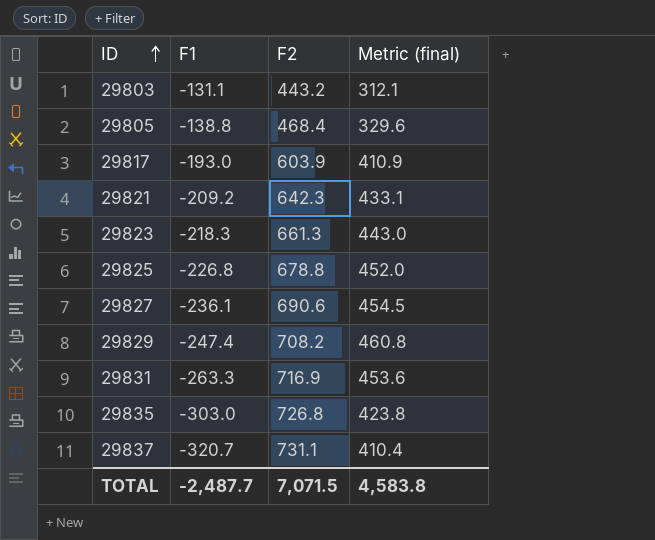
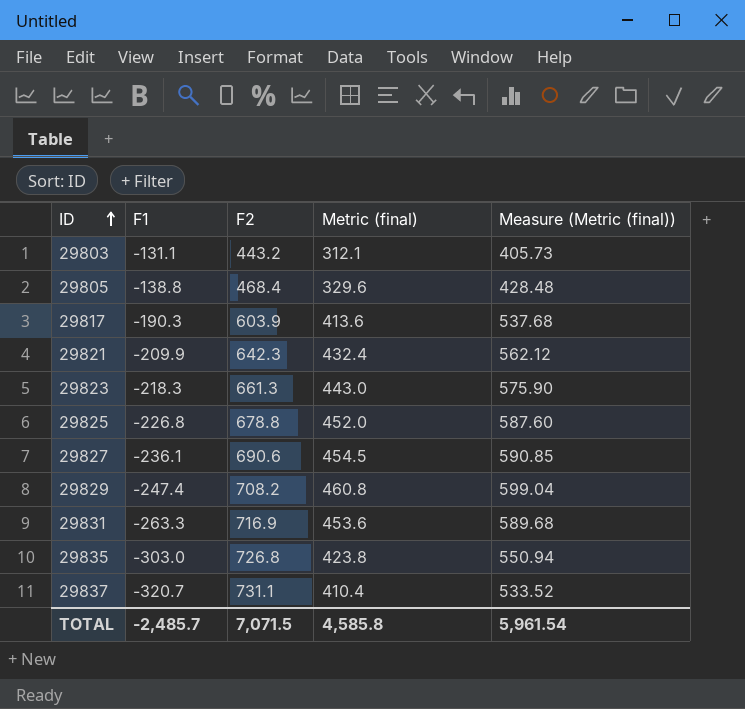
column Measure (Metric (final)) | formula: none -> [Metric (final)] * 1.3
29817 | F1: -193.0 -> -190.3
29817 | Metric (final): 410.9 -> 413.6
29821 | F1: -209.2 -> -209.9
29821 | Metric (final): 433.1 -> 432.4
TOTAL | F1: -2,487.7 -> -2,485.7
TOTAL | Metric (final): 4,583.8 -> 4,585.8

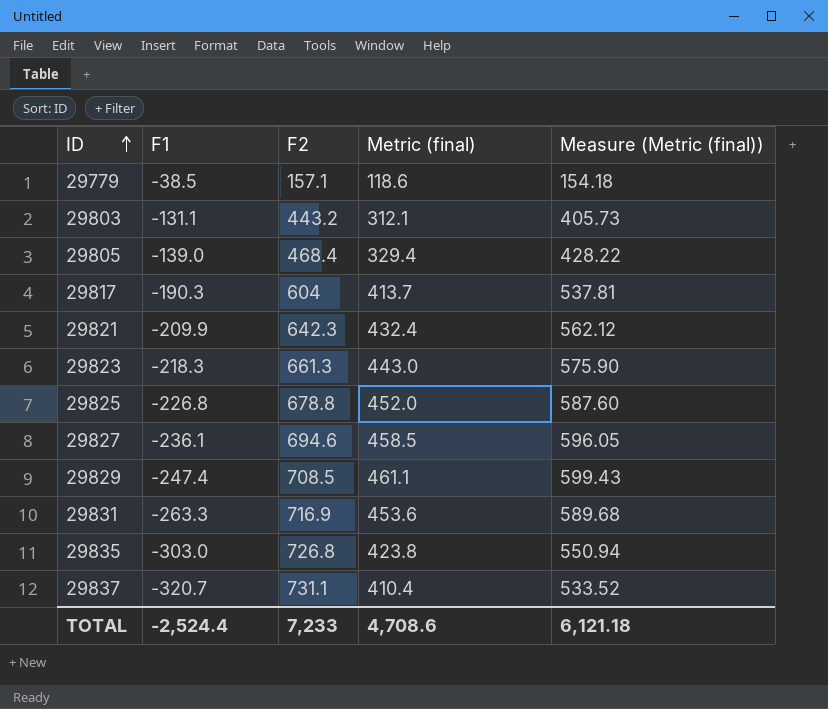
row 29779: none -> -38.5 | 157.1 | 118.6 | 154.18
29805 | F1: -138.8 -> -139.0
29805 | Metric (final): 329.6 -> 329.4
29805 | Measure (Metric (final)): 428.48 -> 428.22
29817 | F2: 603.9 -> 604
29817 | Metric (final): 413.6 -> 413.7
29817 | Measure (Metric (final)): 537.68 -> 537.81
29827 | F2: 690.6 -> 694.6
29827 | Metric (final): 454.5 -> 458.5
29827 | Measure (Metric (final)): 590.85 -> 596.05
29829 | F2: 708.2 -> 708.5
29829 | Metric (final): 460.8 -> 461.1
29829 | Measure (Metric (final)): 599.04 -> 599.43
TOTAL | F1: -2,485.7 -> -2,524.4
TOTAL | F2: 7,071.5 -> 7,233
TOTAL | Metric (final): 4,585.8 -> 4,708.6
TOTAL | Measure (Metric (final)): 5,961.54 -> 6,121.18

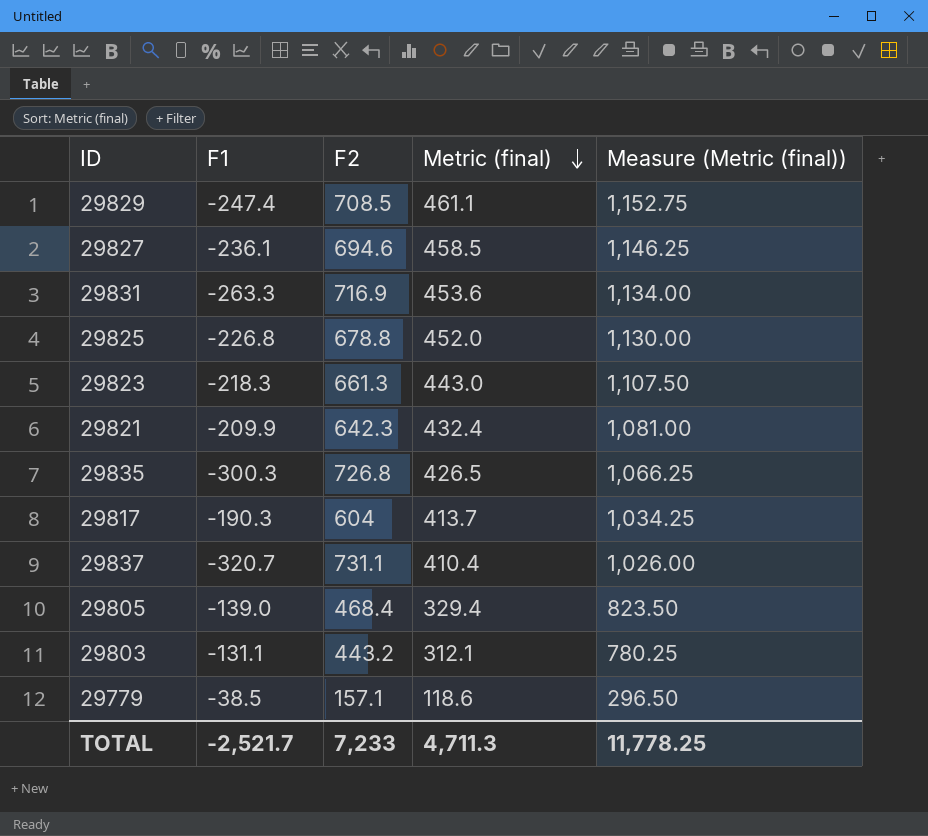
row order: ID ascending -> Metric (final) descending
column Measure (Metric (final)) | formula: [Metric (final)] * 1.3 -> [Metric (final)] * 2.5
29835 | F1: -303.0 -> -300.3
29835 | Metric (final): 423.8 -> 426.5
TOTAL | F1: -2,524.4 -> -2,521.7
TOTAL | Metric (final): 4,708.6 -> 4,711.3
TOTAL | Measure (Metric (final)): 6,121.18 -> 11,778.25

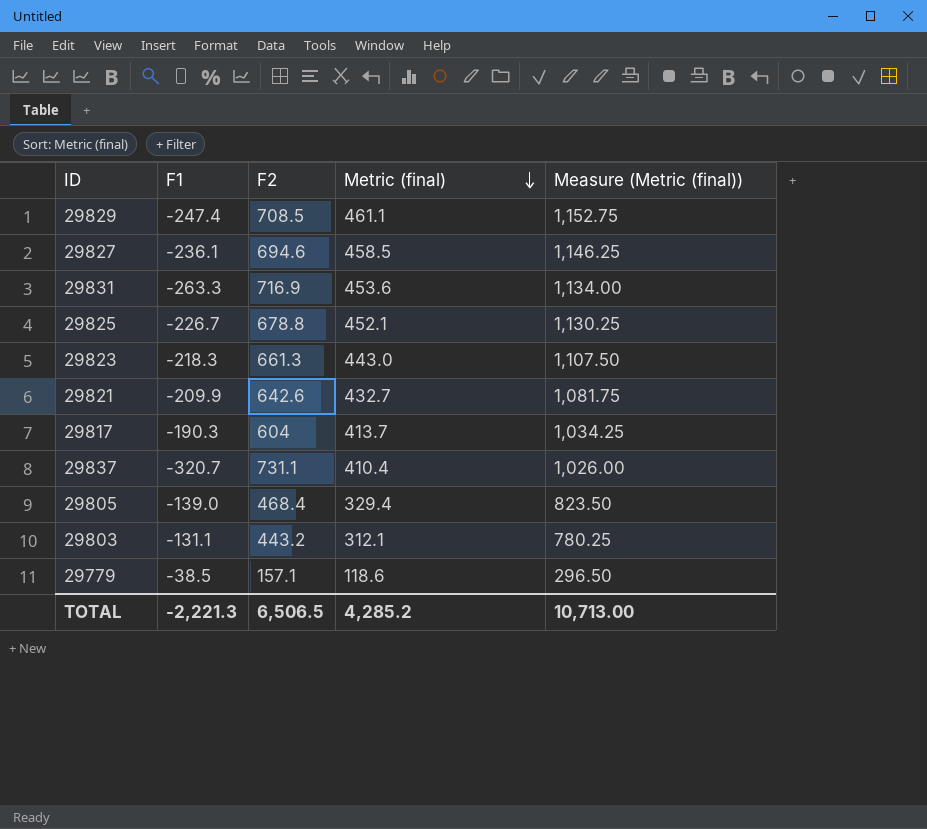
row 29835: -300.3 | 726.8 | 426.5 | 1,066.25 -> none
29825 | F1: -226.8 -> -226.7
29825 | Metric (final): 452.0 -> 452.1
29825 | Measure (Metric (final)): 1,130.00 -> 1,130.25
29821 | F2: 642.3 -> 642.6
29821 | Metric (final): 432.4 -> 432.7
29821 | Measure (Metric (final)): 1,081.00 -> 1,081.75
TOTAL | F1: -2,521.7 -> -2,221.3
TOTAL | F2: 7,233 -> 6,506.5
TOTAL | Metric (final): 4,711.3 -> 4,285.2
TOTAL | Measure (Metric (final)): 11,778.25 -> 10,713.00

